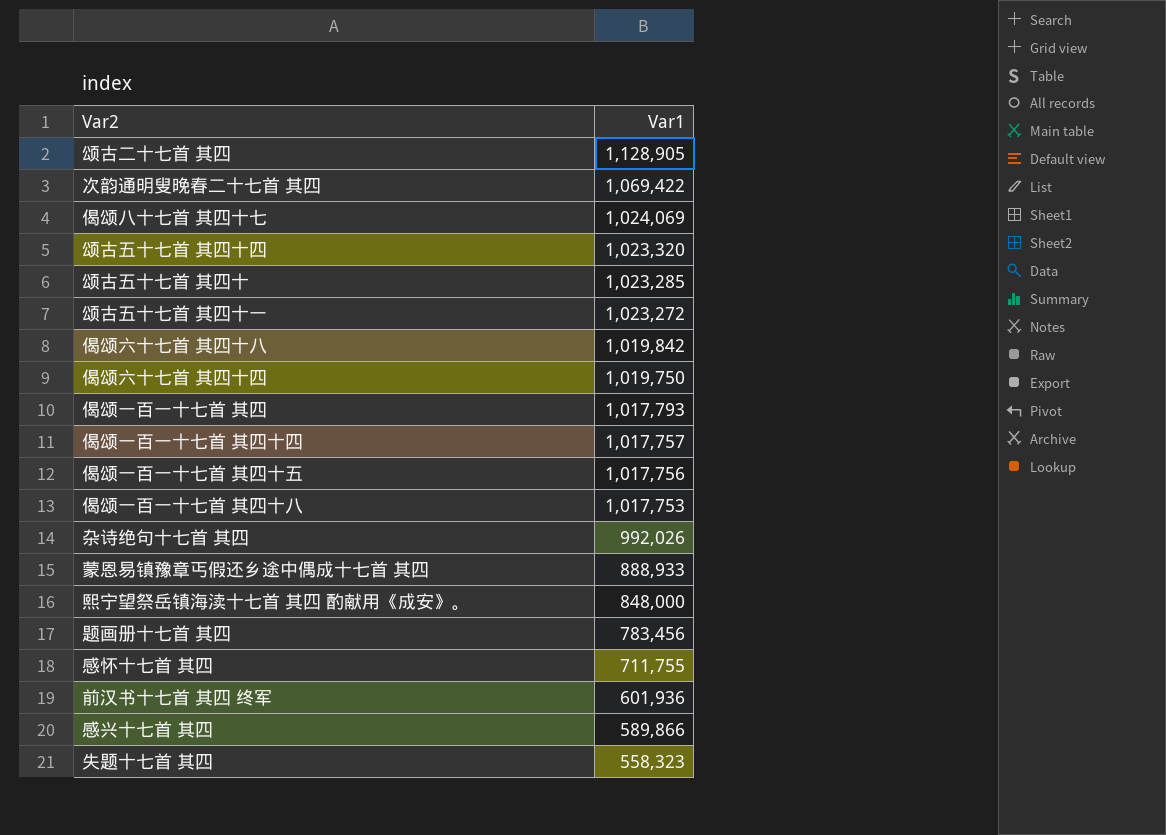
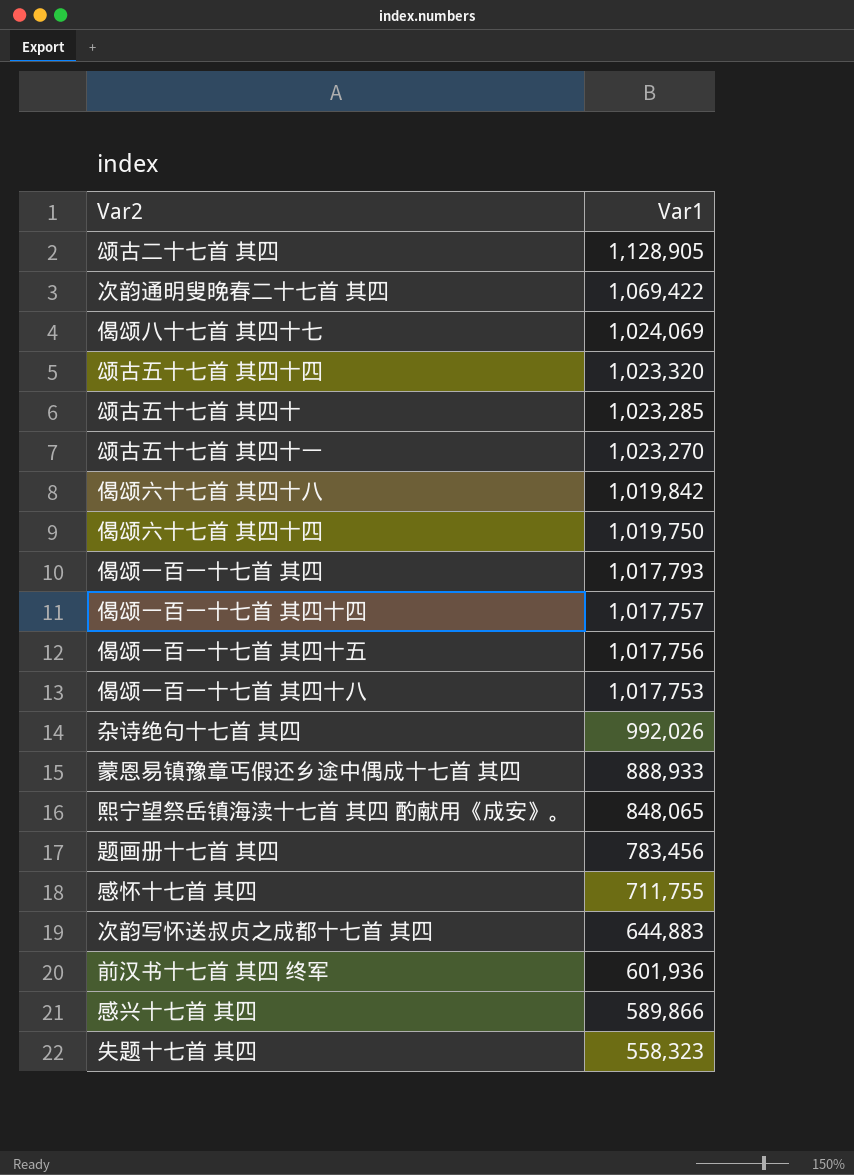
颂古五十七首 其四十一 | Var1: 1,023,272 -> 1,023,270
熙宁望祭岳镇海渎十七首 其四 酌献用《成安》。 | Var1: 848,000 -> 848,065
row 次韵写怀送叔贞之成都十七首 其四: none -> 644,883

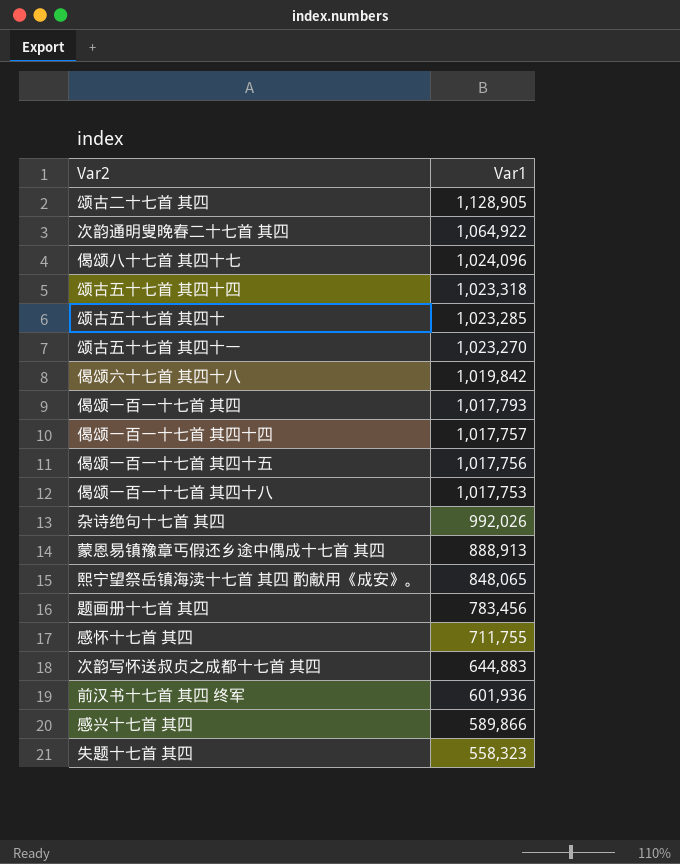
row 偈颂六十七首 其四十四: 1,019,750 -> none
次韵通明叟晚春二十七首 其四 | Var1: 1,069,422 -> 1,064,922
偈颂八十七首 其四十七 | Var1: 1,024,069 -> 1,024,096
颂古五十七首 其四十四 | Var1: 1,023,320 -> 1,023,318
蒙恩易镇豫章丐假还乡途中偶成十七首 其四 | Var1: 888,933 -> 888,913

